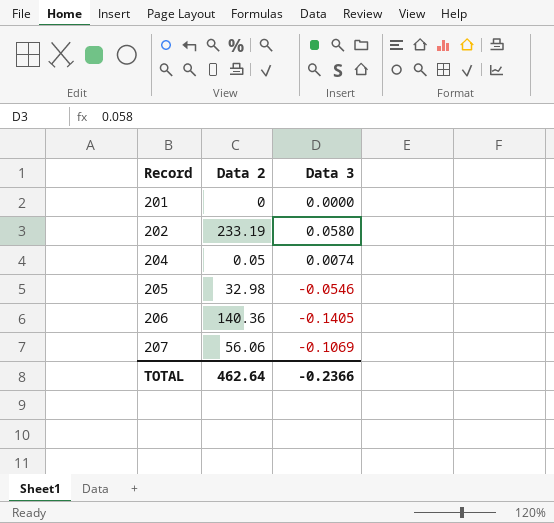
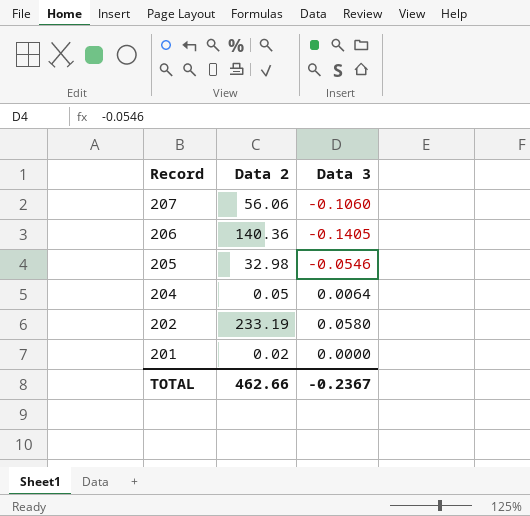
row order: Record ascending -> Record descending
207 | Data 3: -0.1069 -> -0.1060
204 | Data 3: 0.0074 -> 0.0064
201 | Data 2: 0 -> 0.02
TOTAL | Data 2: 462.64 -> 462.66
TOTAL | Data 3: -0.2366 -> -0.2367

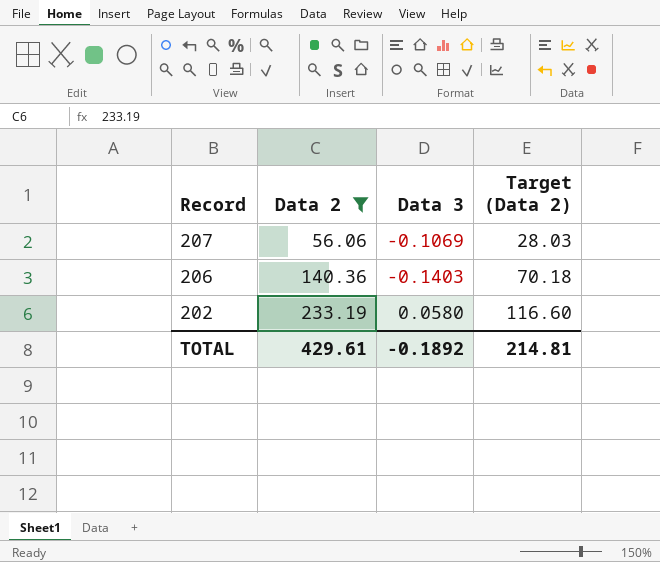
filter: none -> Data 2 >= 56.06
column Target (Data 2) | formula: none -> [Data 2] * 0.5
207 | Data 3: -0.1060 -> -0.1069
206 | Data 3: -0.1405 -> -0.1403
TOTAL | Data 2: 462.66 -> 429.61
TOTAL | Data 3: -0.2367 -> -0.1892

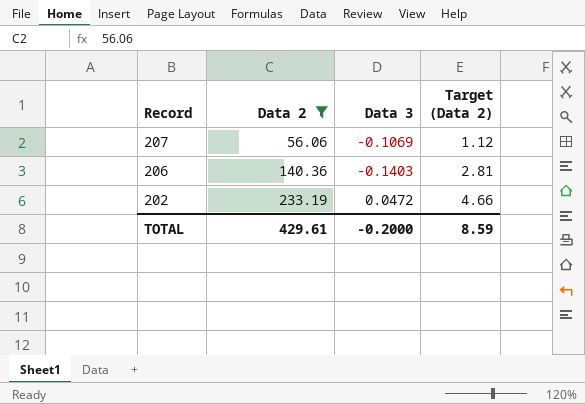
column Target (Data 2) | formula: [Data 2] * 0.5 -> [Data 2] * 0.02
202 | Data 3: 0.0580 -> 0.0472
TOTAL | Data 3: -0.1892 -> -0.2000
TOTAL | Target (Data 2): 214.81 -> 8.59

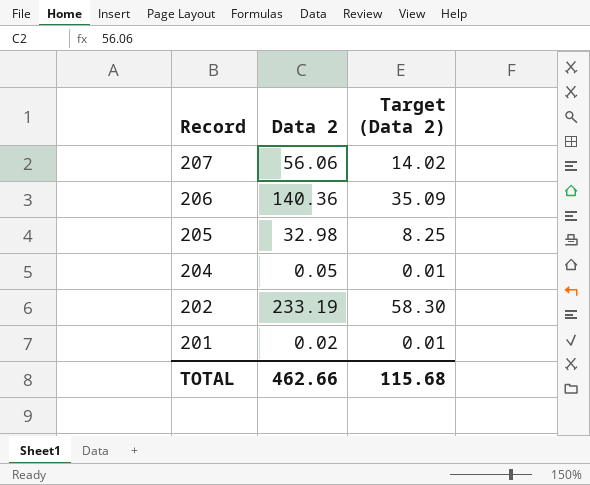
filter: Data 2 >= 56.06 -> none
column Data 3 | position: 3 -> none
column Target (Data 2) | formula: [Data 2] * 0.02 -> [Data 2] * 0.25
TOTAL | Data 2: 429.61 -> 462.66
TOTAL | Target (Data 2): 8.59 -> 115.68

